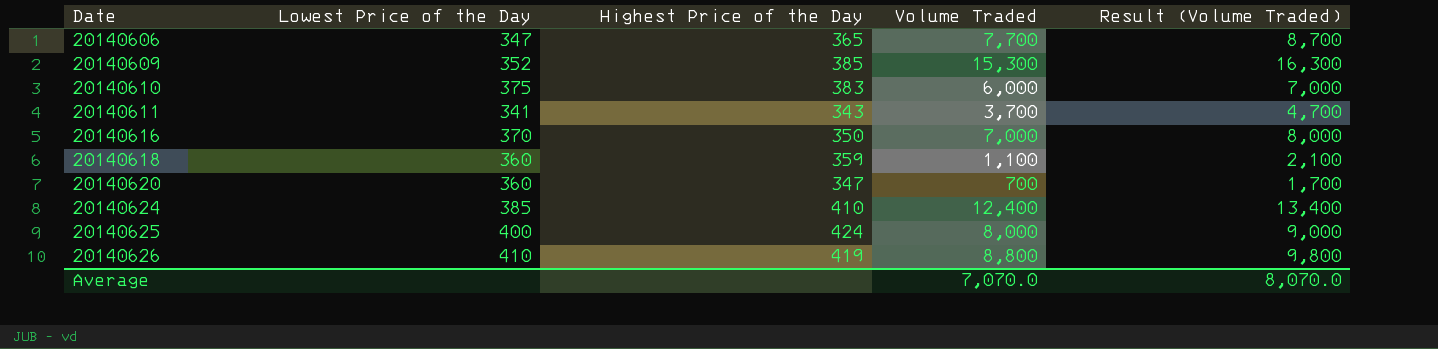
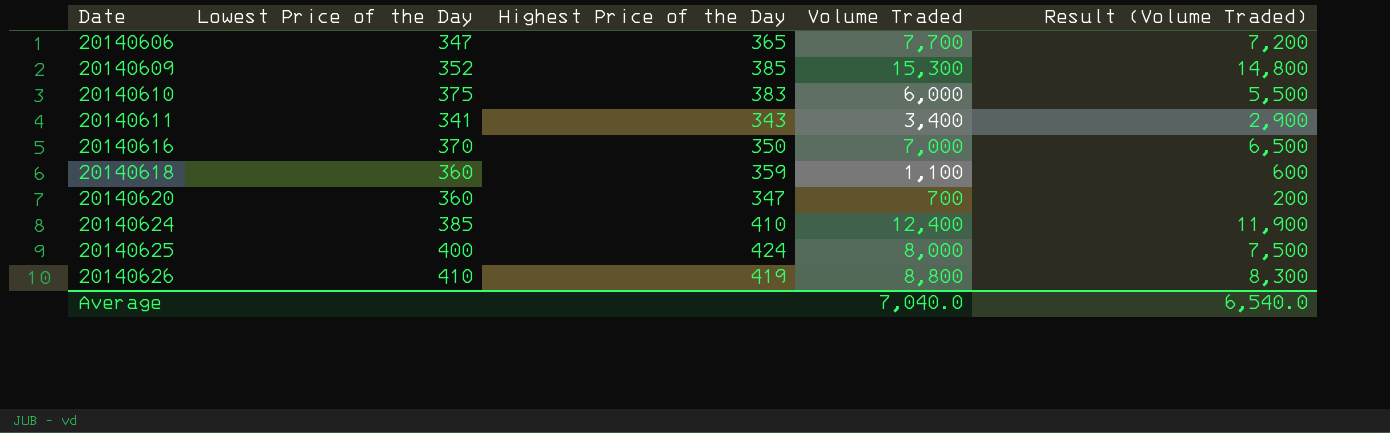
column Result (Volume Traded) | formula: [Volume Traded] + 1000 -> [Volume Traded] - 500
20140611 | Volume Traded: 3,700 -> 3,400
Average | Volume Traded: 7,070.0 -> 7,040.0
Average | Result (Volume Traded): 8,070.0 -> 6,540.0

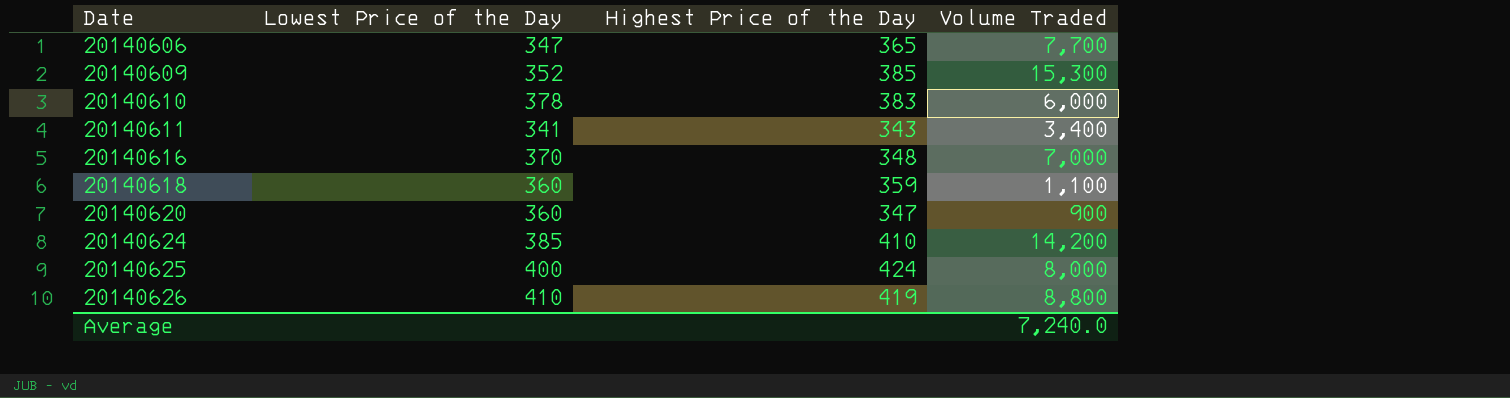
column Result (Volume Traded) | formula: [Volume Traded] - 500 -> none
20140610 | Lowest Price of the Day: 375 -> 378
20140616 | Highest Price of the Day: 350 -> 348
20140620 | Volume Traded: 700 -> 900
20140624 | Volume Traded: 12,400 -> 14,200
Average | Volume Traded: 7,040.0 -> 7,240.0

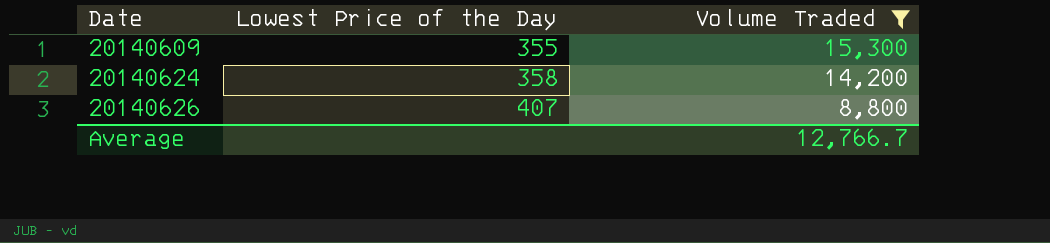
filter: none -> Volume Traded >= 8,800
column Highest Price of the Day | position: 3 -> none
20140609 | Lowest Price of the Day: 352 -> 355
20140624 | Lowest Price of the Day: 385 -> 358
20140626 | Lowest Price of the Day: 410 -> 407
Average | Volume Traded: 7,240.0 -> 12,766.7

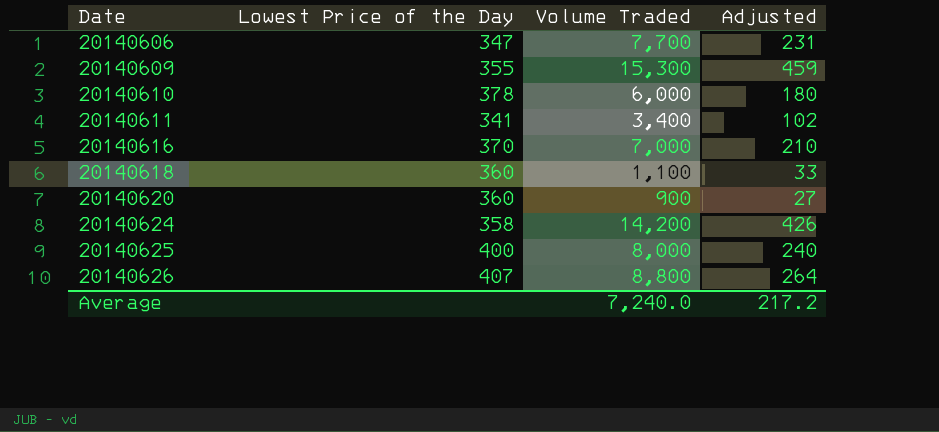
filter: Volume Traded >= 8,800 -> none
column Adjusted | formula: none -> [Volume Traded] * 0.03
Average | Volume Traded: 12,766.7 -> 7,240.0

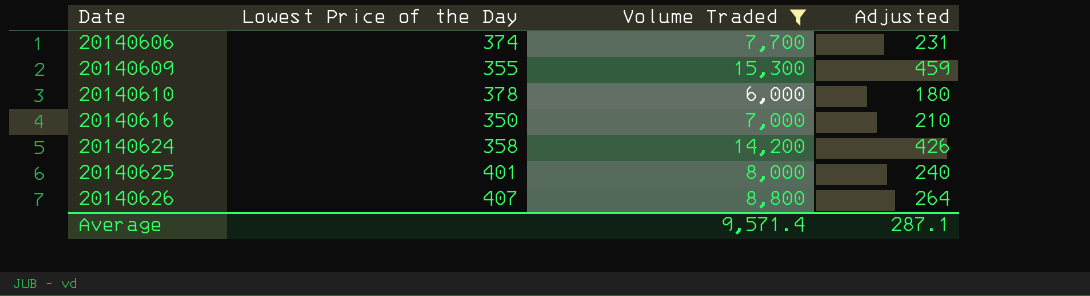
filter: none -> Volume Traded >= 6,000
20140606 | Lowest Price of the Day: 347 -> 374
20140616 | Lowest Price of the Day: 370 -> 350
20140625 | Lowest Price of the Day: 400 -> 401
Average | Volume Traded: 7,240.0 -> 9,571.4
Average | Adjusted: 217.2 -> 287.1

